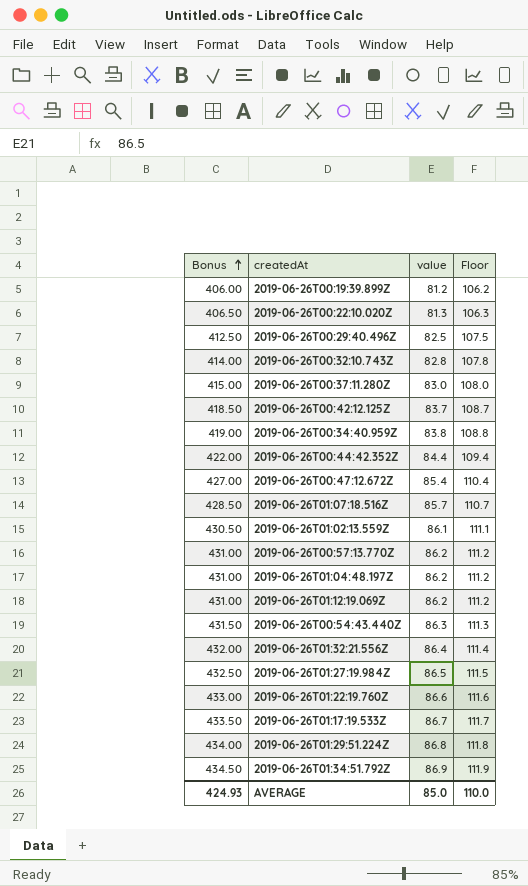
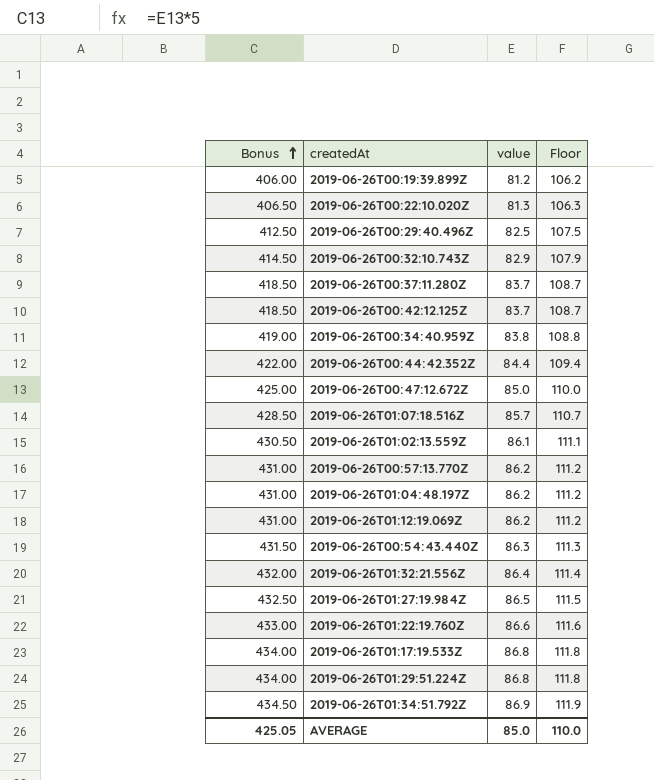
2019-06-26T00:32:10.743Z | Bonus: 414.00 -> 414.50
2019-06-26T00:32:10.743Z | value: 82.8 -> 82.9
2019-06-26T00:32:10.743Z | Floor: 107.8 -> 107.9
2019-06-26T00:37:11.280Z | Bonus: 415.00 -> 418.50
2019-06-26T00:37:11.280Z | value: 83.0 -> 83.7
2019-06-26T00:37:11.280Z | Floor: 108.0 -> 108.7
2019-06-26T00:47:12.672Z | Bonus: 427.00 -> 425.00
2019-06-26T00:47:12.672Z | value: 85.4 -> 85.0
2019-06-26T00:47:12.672Z | Floor: 110.4 -> 110.0
2019-06-26T01:17:19.533Z | Bonus: 433.50 -> 434.00
2019-06-26T01:17:19.533Z | value: 86.7 -> 86.8
2019-06-26T01:17:19.533Z | Floor: 111.7 -> 111.8
AVERAGE | Bonus: 424.93 -> 425.05

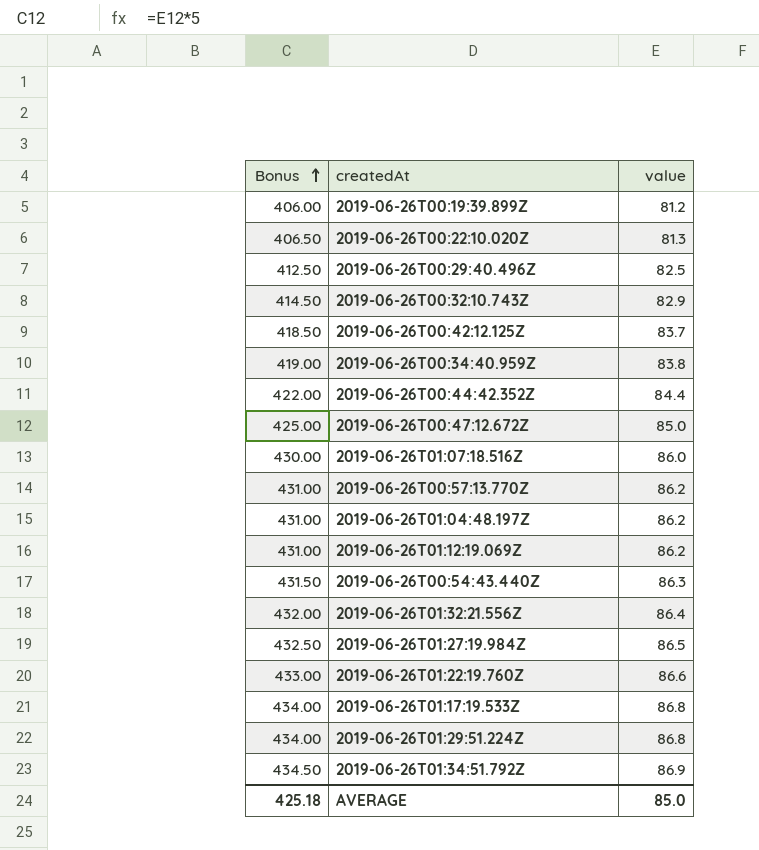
column Floor | formula: [value] + 25 -> none
row 2019-06-26T00:37:11.280Z: 418.50 | 83.7 | 108.7 -> none
row 2019-06-26T01:02:13.559Z: 430.50 | 86.1 | 111.1 -> none
2019-06-26T01:07:18.516Z | Bonus: 428.50 -> 430.00
2019-06-26T01:07:18.516Z | value: 85.7 -> 86.0
AVERAGE | Bonus: 425.05 -> 425.18

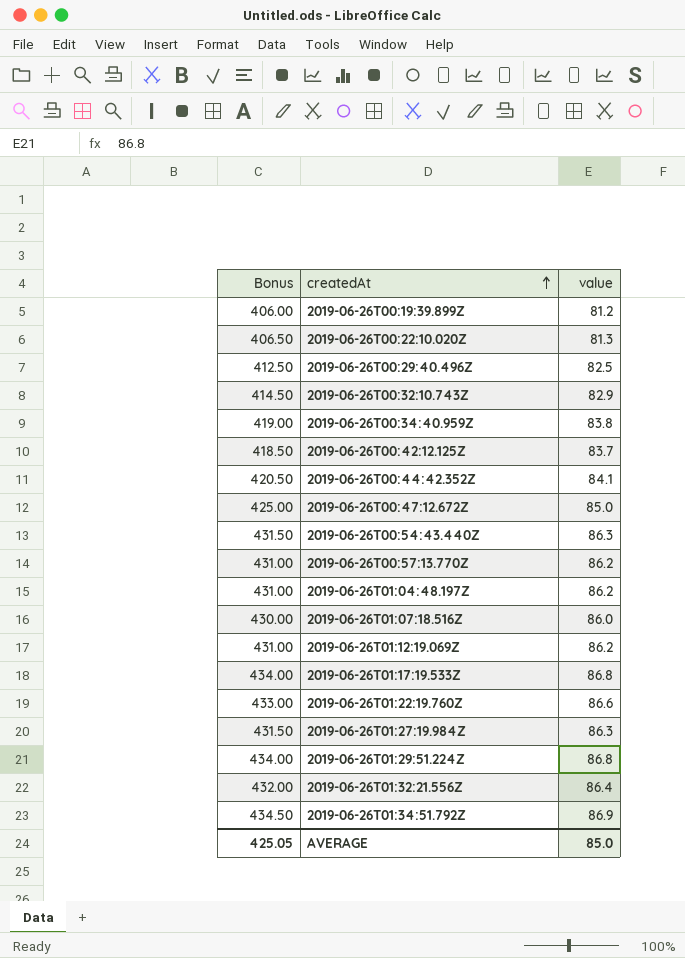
row order: Bonus ascending -> createdAt ascending
2019-06-26T00:44:42.352Z | Bonus: 422.00 -> 420.50
2019-06-26T00:44:42.352Z | value: 84.4 -> 84.1
2019-06-26T01:27:19.984Z | Bonus: 432.50 -> 431.50
2019-06-26T01:27:19.984Z | value: 86.5 -> 86.3
AVERAGE | Bonus: 425.18 -> 425.05

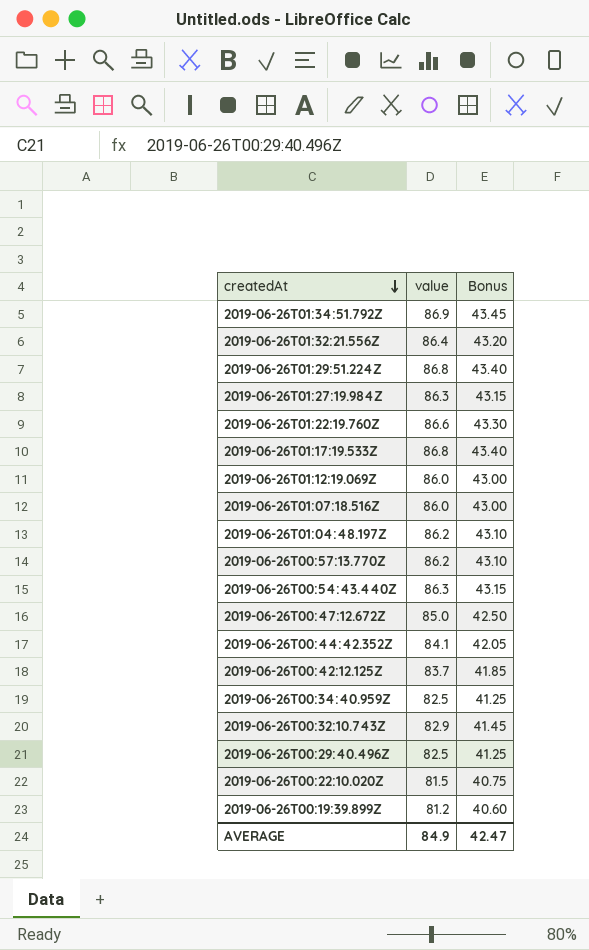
row order: createdAt ascending -> createdAt descending
column Bonus | formula: [value] * 5 -> [value] * 0.5
column Bonus | position: 1 -> 3
2019-06-26T01:12:19.069Z | value: 86.2 -> 86.0
2019-06-26T00:34:40.959Z | value: 83.8 -> 82.5
2019-06-26T00:22:10.020Z | value: 81.3 -> 81.5
AVERAGE | value: 85.0 -> 84.9
AVERAGE | Bonus: 425.05 -> 42.47

